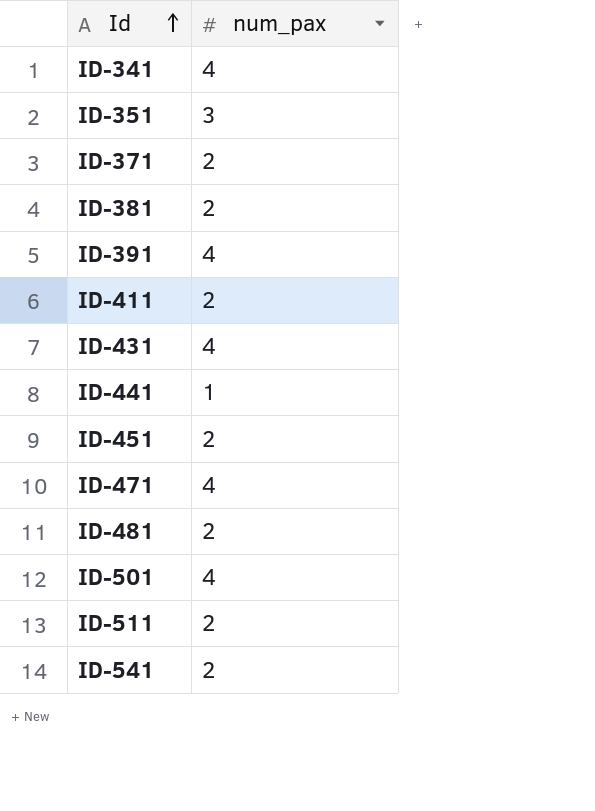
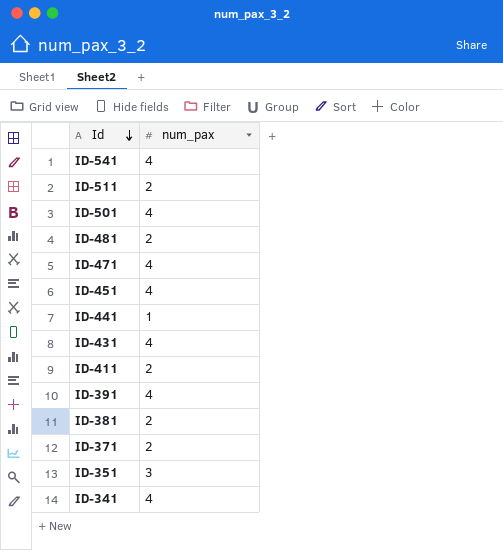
row order: Id ascending -> Id descending
ID-541 | num_pax: 2 -> 4
ID-451 | num_pax: 2 -> 4

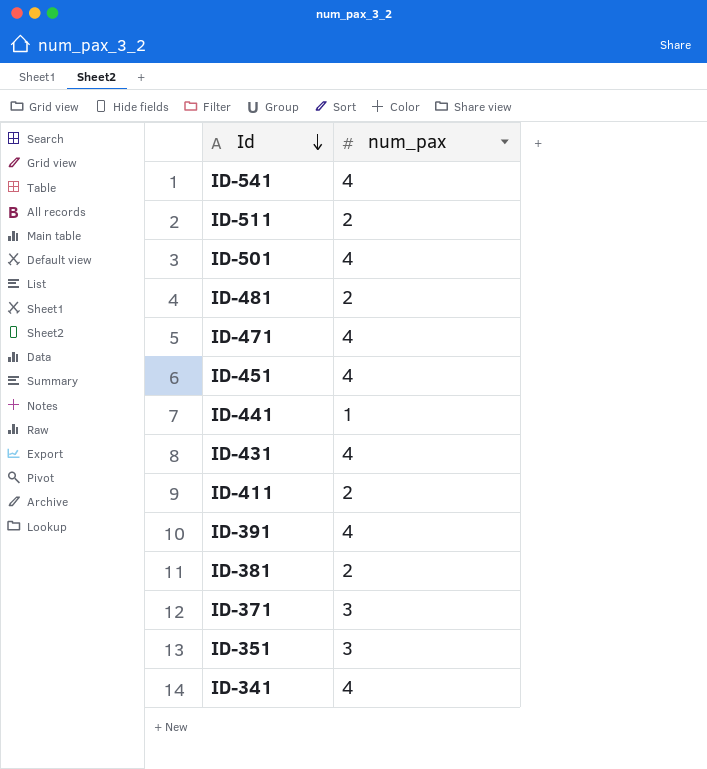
ID-371 | num_pax: 2 -> 3

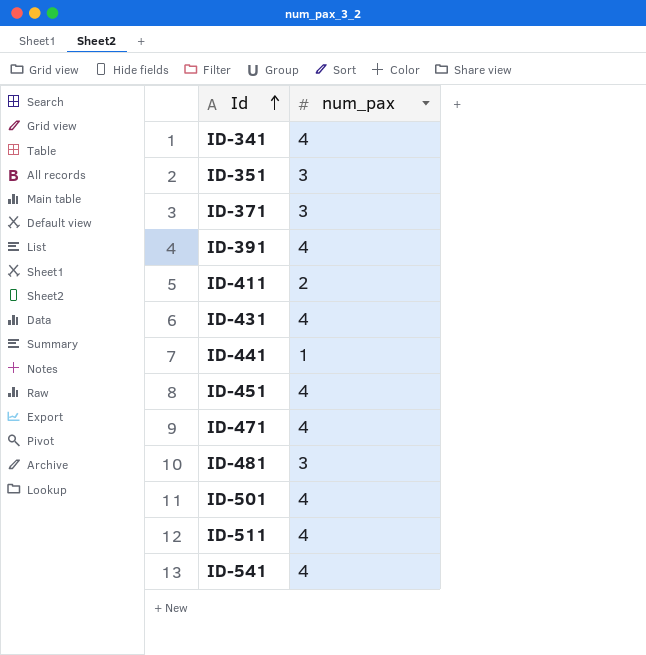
row order: Id descending -> Id ascending
row ID-381: 2 -> none
ID-481 | num_pax: 2 -> 3
ID-511 | num_pax: 2 -> 4

